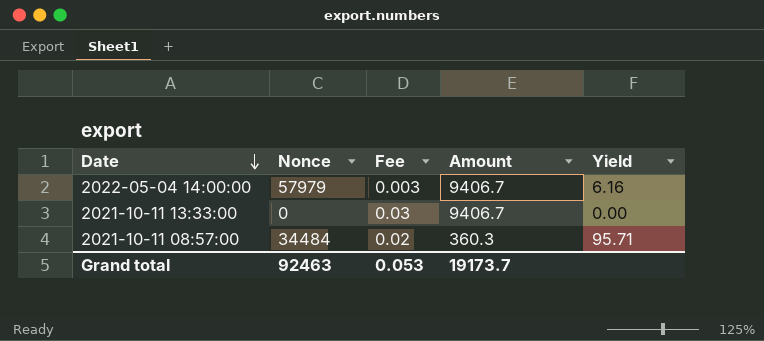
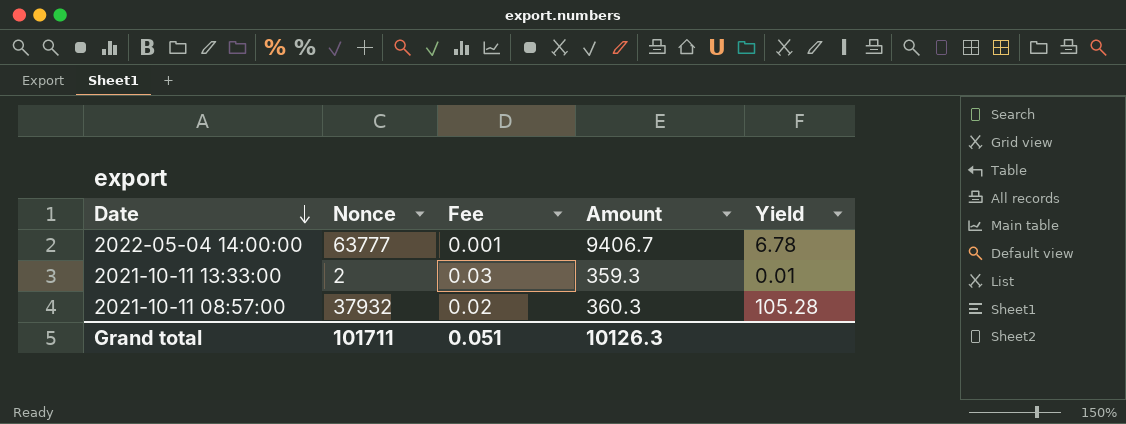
2022-05-04 14:00:00 | Nonce: 57979 -> 63777
2022-05-04 14:00:00 | Fee: 0.003 -> 0.001
2022-05-04 14:00:00 | Yield: 6.16 -> 6.78
2021-10-11 13:33:00 | Nonce: 0 -> 2
2021-10-11 13:33:00 | Amount: 9406.7 -> 359.3
2021-10-11 13:33:00 | Yield: 0.00 -> 0.01
2021-10-11 08:57:00 | Nonce: 34484 -> 37932
2021-10-11 08:57:00 | Yield: 95.71 -> 105.28
Grand total | Nonce: 92463 -> 101711
Grand total | Fee: 0.053 -> 0.051
Grand total | Amount: 19173.7 -> 10126.3

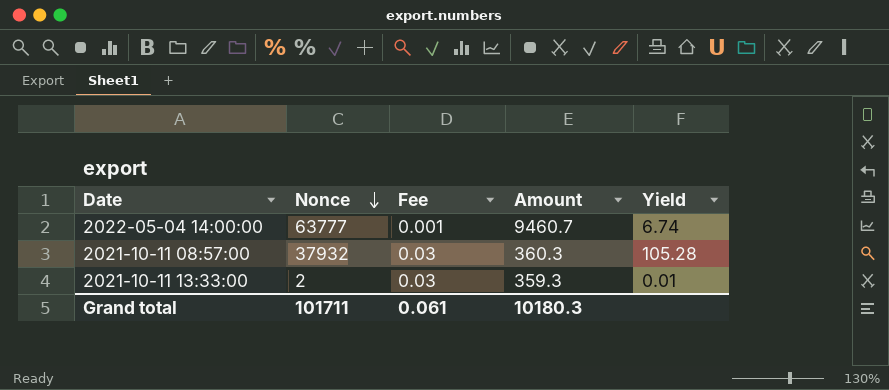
row order: Date descending -> Nonce descending
2022-05-04 14:00:00 | Amount: 9406.7 -> 9460.7
2022-05-04 14:00:00 | Yield: 6.78 -> 6.74
2021-10-11 08:57:00 | Fee: 0.02 -> 0.03
Grand total | Fee: 0.051 -> 0.061
Grand total | Amount: 10126.3 -> 10180.3

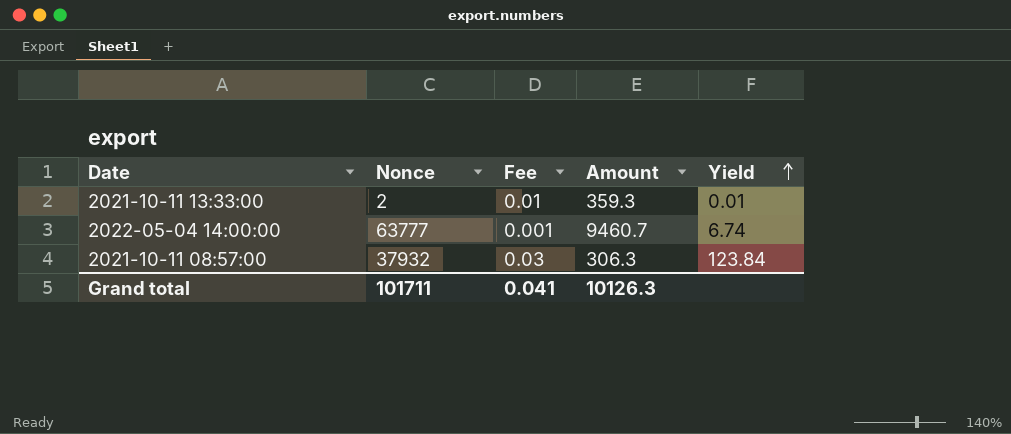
row order: Nonce descending -> Yield ascending
2021-10-11 13:33:00 | Fee: 0.03 -> 0.01
2021-10-11 08:57:00 | Amount: 360.3 -> 306.3
2021-10-11 08:57:00 | Yield: 105.28 -> 123.84
Grand total | Fee: 0.061 -> 0.041
Grand total | Amount: 10180.3 -> 10126.3

